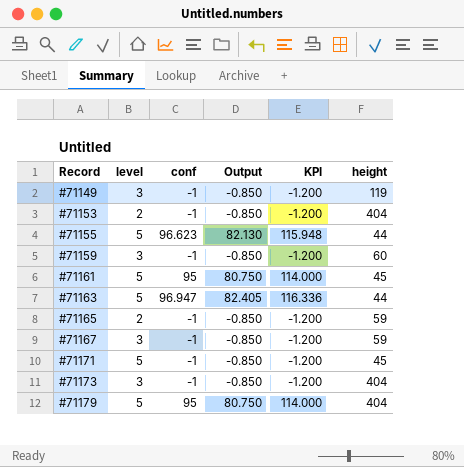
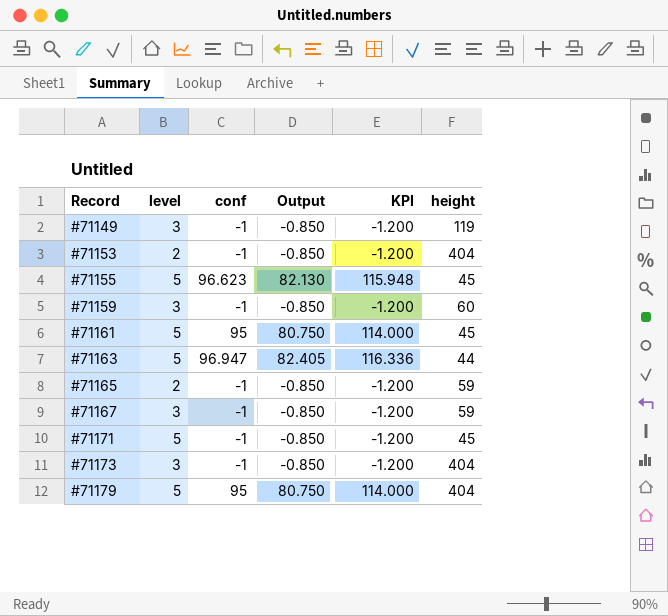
#71155 | height: 44 -> 45

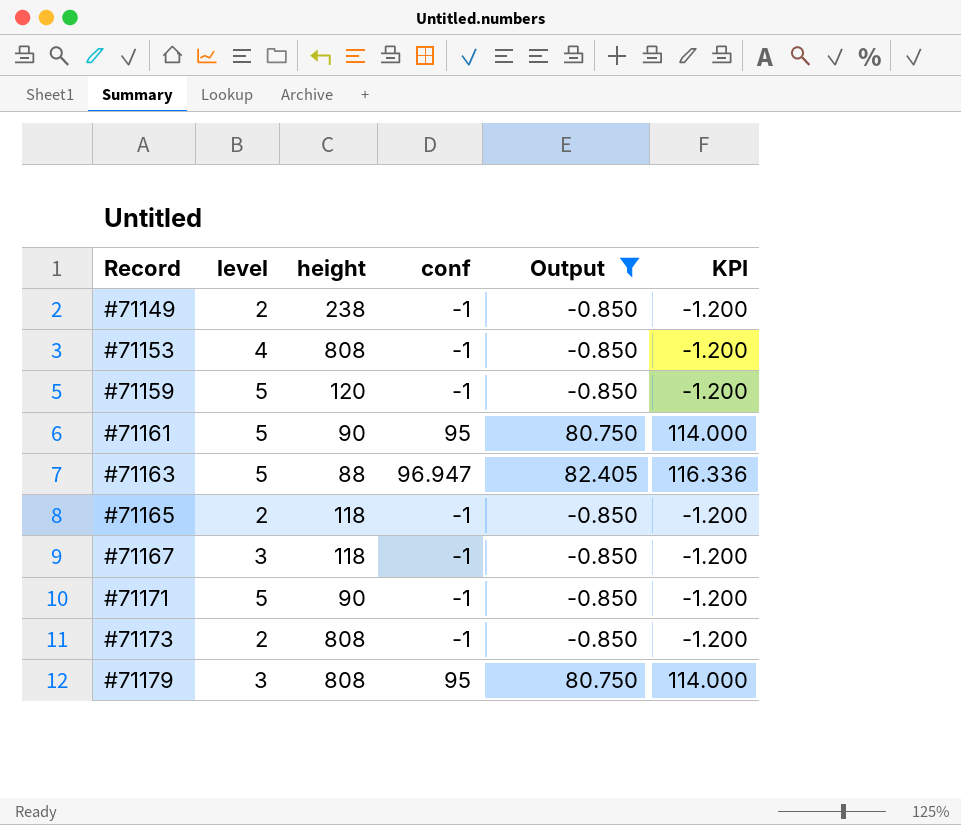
filter: none -> Output != 82.130
column height | position: 6 -> 3
#71149 | level: 3 -> 2
#71149 | height: 119 -> 238
#71153 | level: 2 -> 4
#71153 | height: 404 -> 808
#71159 | level: 3 -> 5
#71159 | height: 60 -> 120
#71161 | height: 45 -> 90
#71163 | height: 44 -> 88
#71165 | height: 59 -> 118
#71167 | height: 59 -> 118
#71171 | height: 45 -> 90
#71173 | level: 3 -> 2
#71173 | height: 404 -> 808
#71179 | level: 5 -> 3
#71179 | height: 404 -> 808

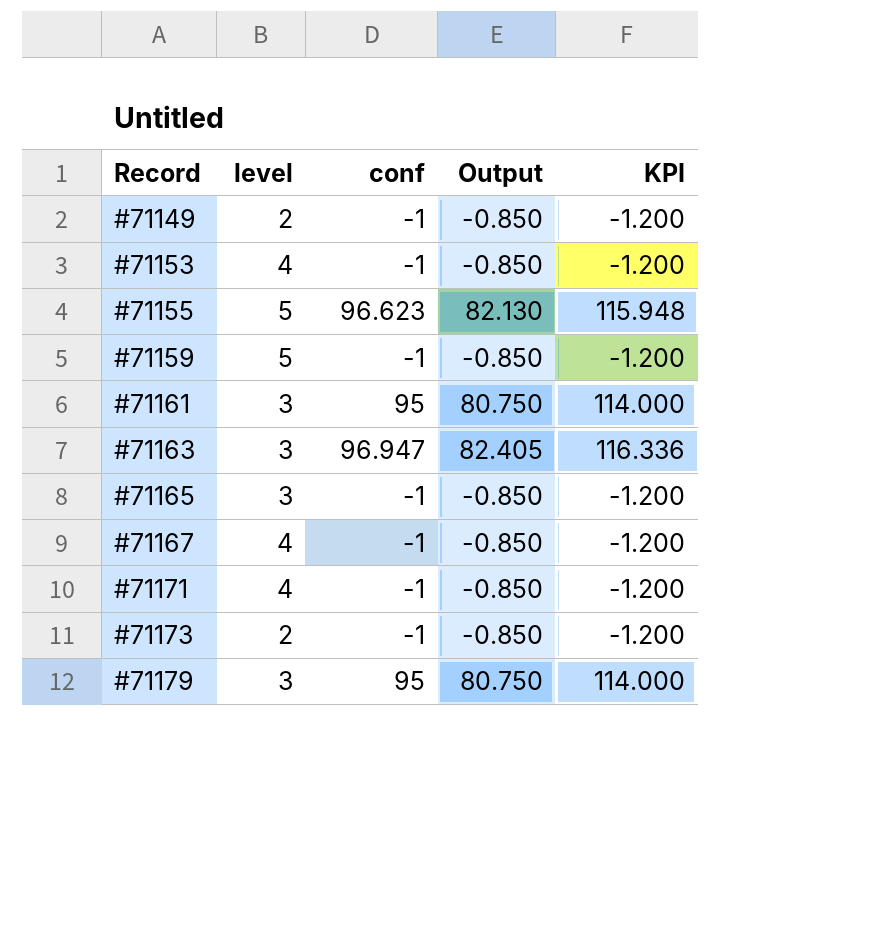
filter: Output != 82.130 -> none
column height | position: 3 -> none
#71161 | level: 5 -> 3
#71163 | level: 5 -> 3
#71165 | level: 2 -> 3
#71167 | level: 3 -> 4
#71171 | level: 5 -> 4

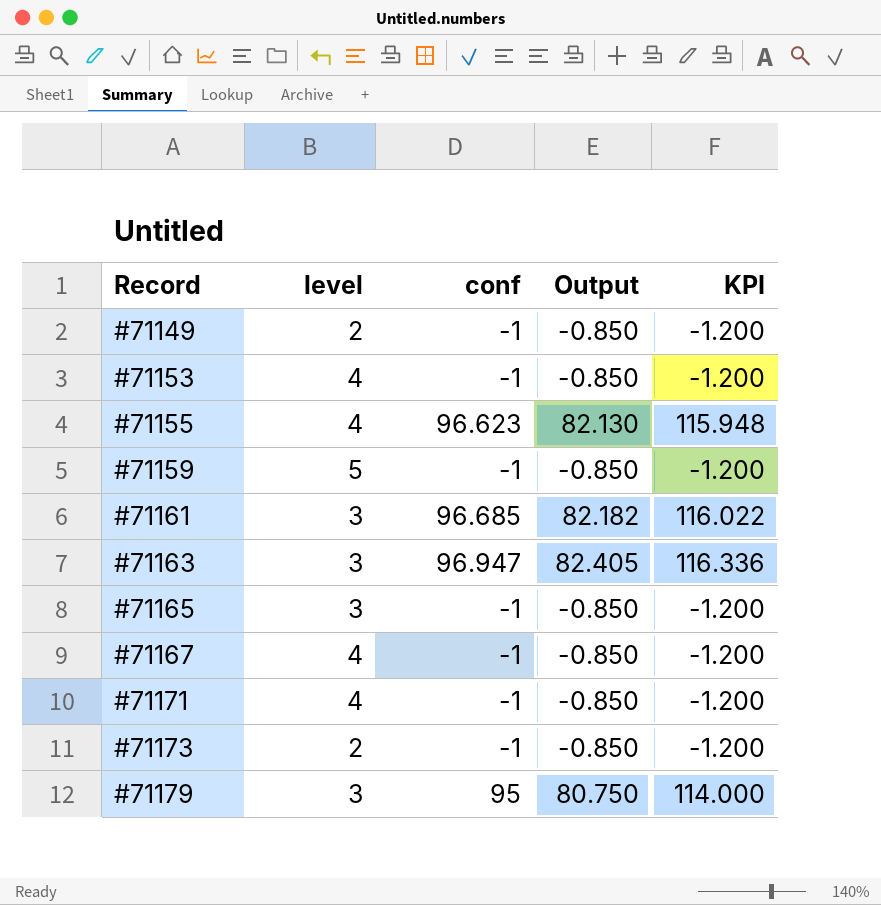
#71155 | level: 5 -> 4
#71161 | conf: 95 -> 96.685
#71161 | Output: 80.750 -> 82.182
#71161 | KPI: 114.000 -> 116.022

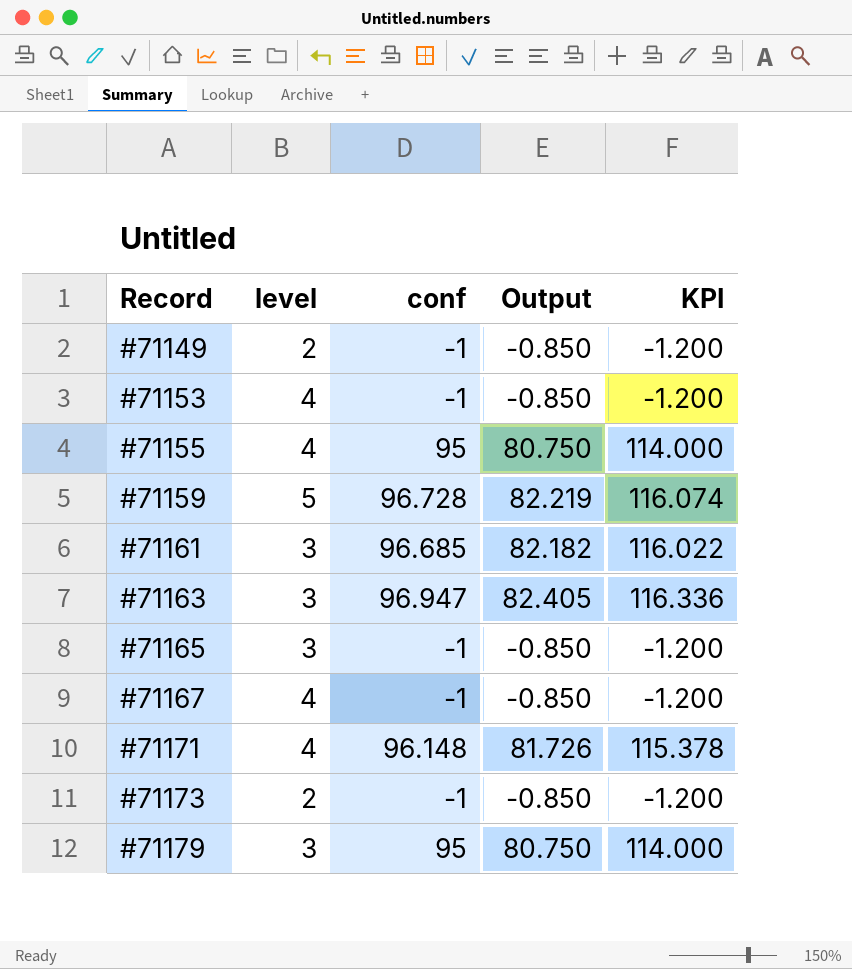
#71155 | conf: 96.623 -> 95
#71155 | Output: 82.130 -> 80.750
#71155 | KPI: 115.948 -> 114.000
#71159 | conf: -1 -> 96.728
#71159 | Output: -0.850 -> 82.219
#71159 | KPI: -1.200 -> 116.074
#71171 | conf: -1 -> 96.148
#71171 | Output: -0.850 -> 81.726
#71171 | KPI: -1.200 -> 115.378

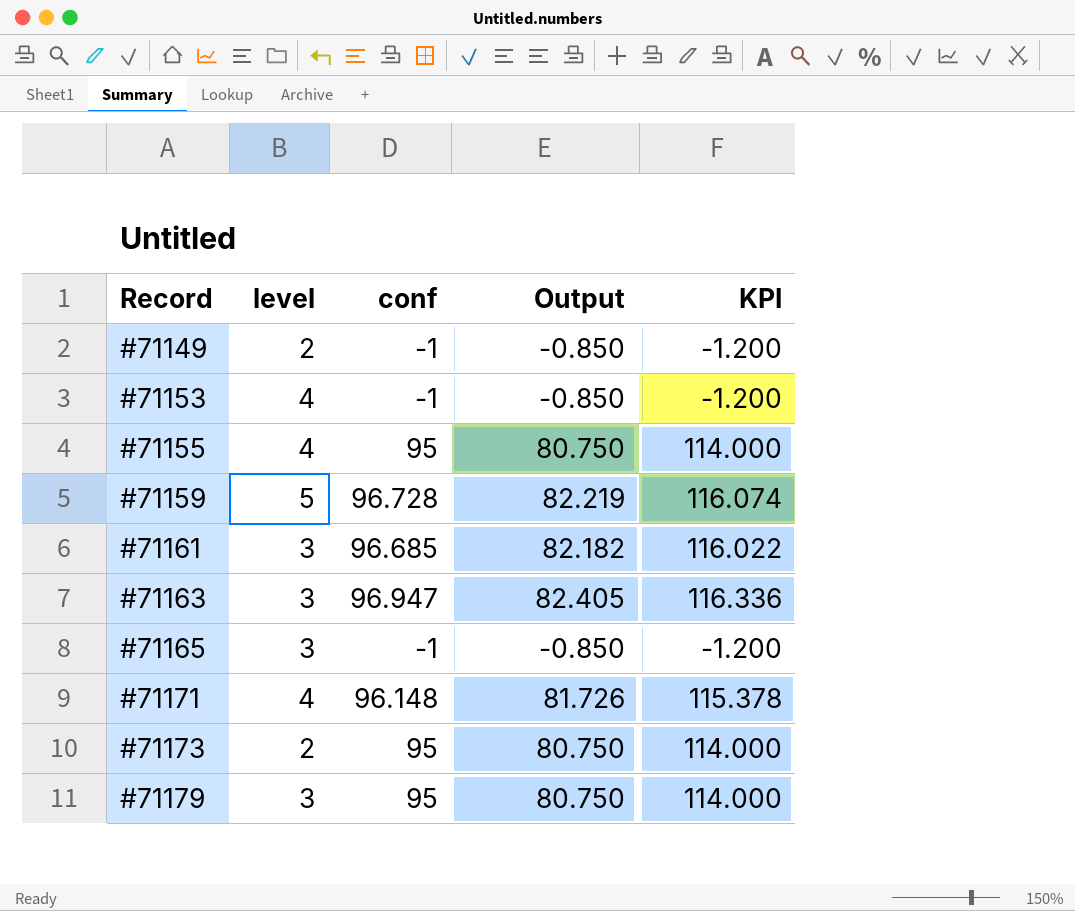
row #71167: 4 | -1 | -0.850 | -1.200 -> none
#71173 | conf: -1 -> 95
#71173 | Output: -0.850 -> 80.750
#71173 | KPI: -1.200 -> 114.000

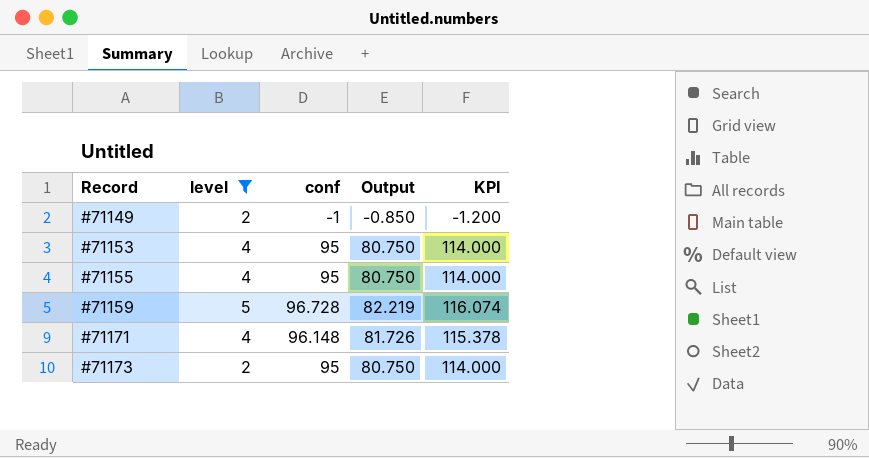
filter: none -> level != 3
#71153 | conf: -1 -> 95
#71153 | Output: -0.850 -> 80.750
#71153 | KPI: -1.200 -> 114.000

